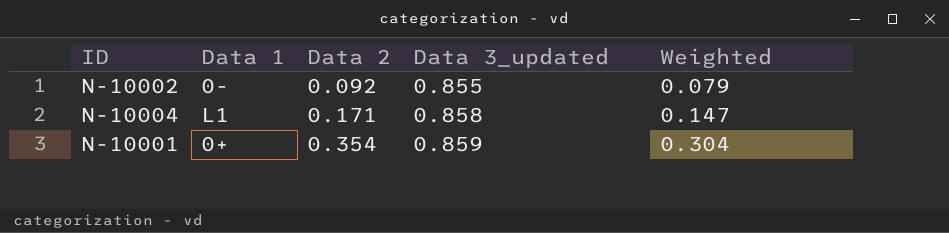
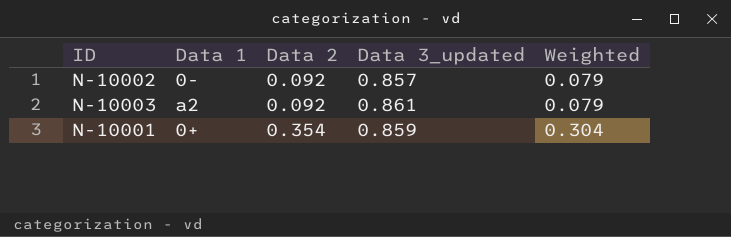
row N-10004: L1 | 0.171 | 0.858 | 0.147 -> none
N-10002 | Data 3_updated: 0.855 -> 0.857
row N-10003: none -> a2 | 0.092 | 0.861 | 0.079

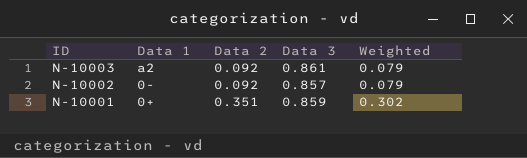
row order: Data 2 ascending -> ID descending
column name: Data 3_updated -> Data 3
N-10001 | Data 2: 0.354 -> 0.351
N-10001 | Weighted: 0.304 -> 0.302

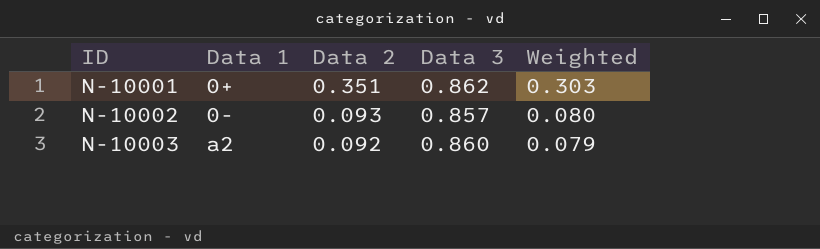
row order: ID descending -> ID ascending
N-10001 | Data 3: 0.859 -> 0.862
N-10001 | Weighted: 0.302 -> 0.303
N-10002 | Data 2: 0.092 -> 0.093
N-10002 | Weighted: 0.079 -> 0.080
N-10003 | Data 3: 0.861 -> 0.860

